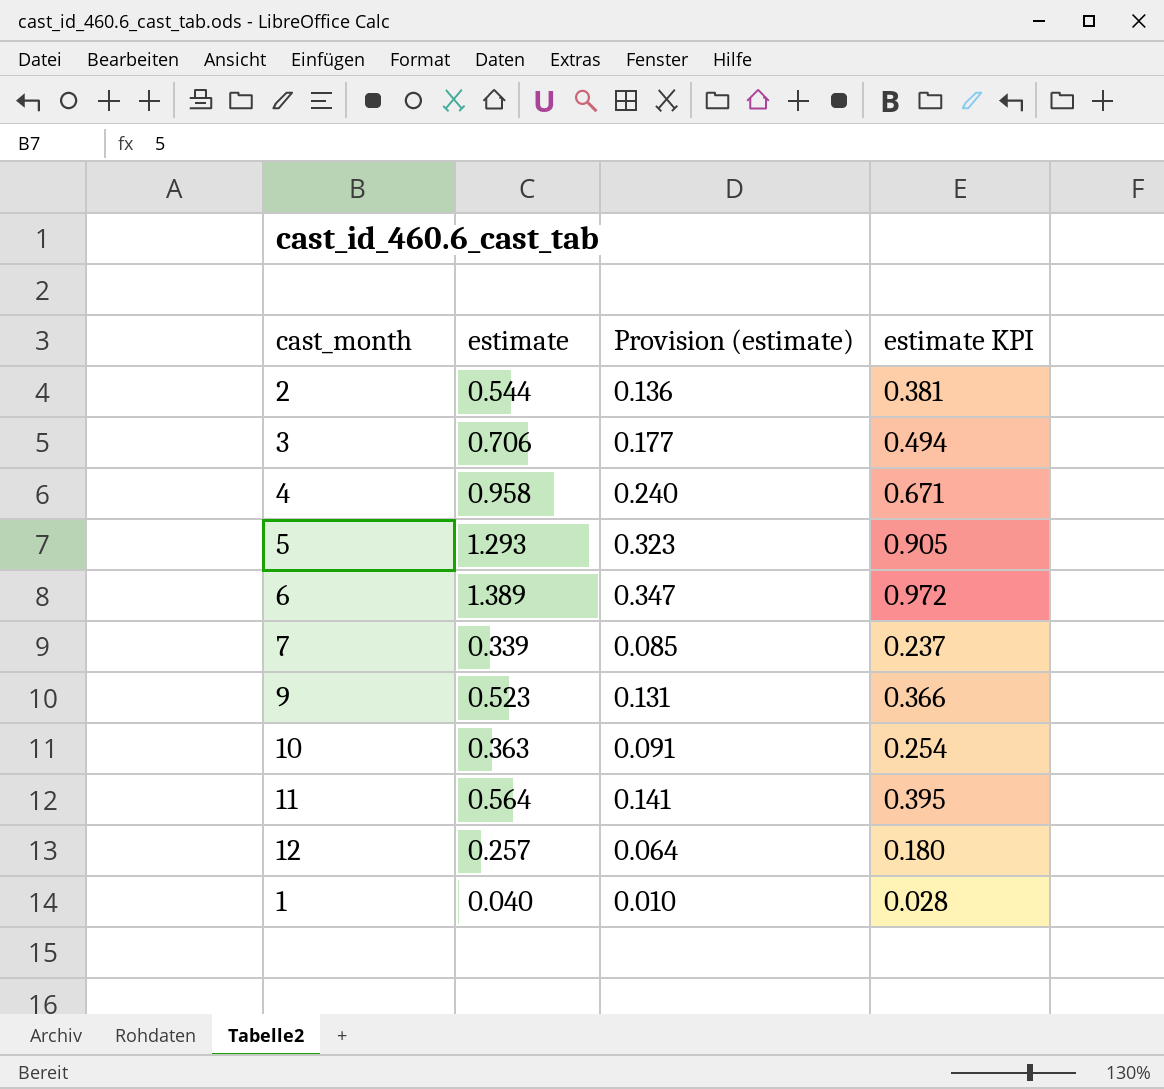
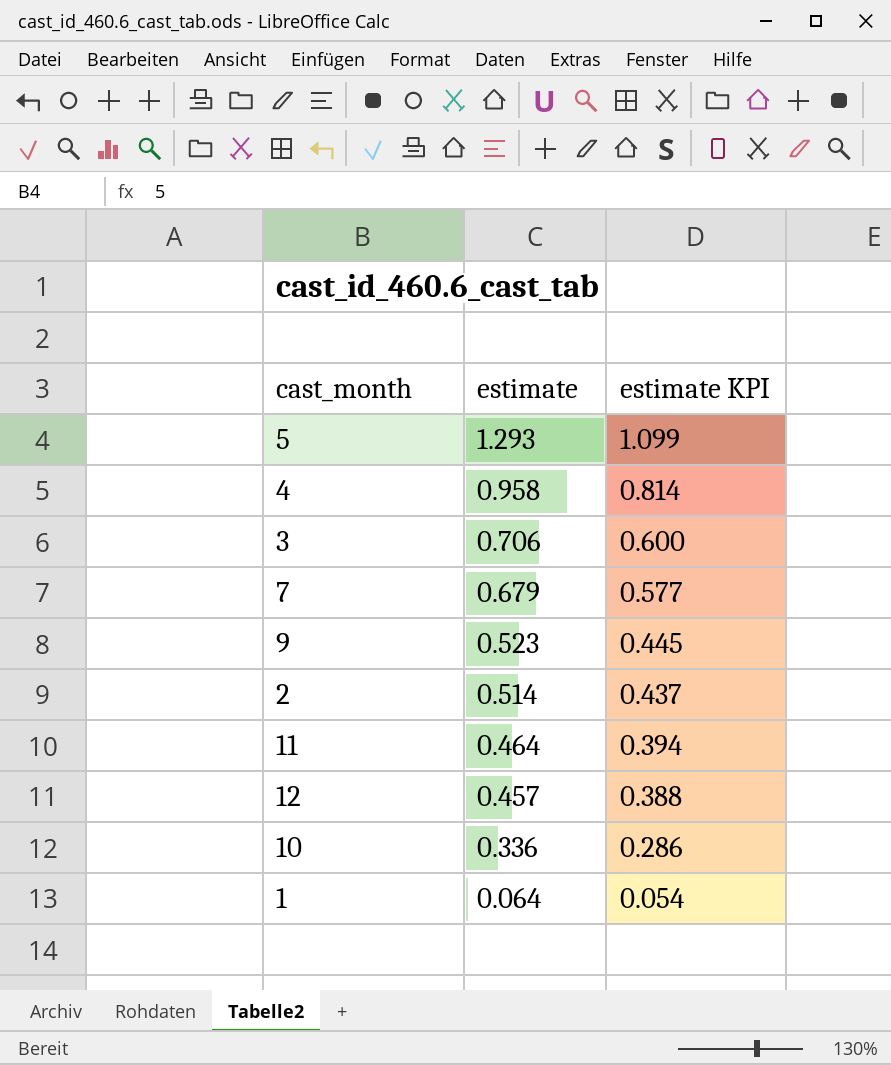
row order: none -> estimate descending
column Provision (estimate) | formula: [estimate] * 0.25 -> none
column estimate KPI | formula: [estimate] * 0.7 -> [estimate] * 0.85
row 6: 1.389 | 0.347 | 0.972 -> none
7 | estimate: 0.339 -> 0.679
2 | estimate: 0.544 -> 0.514
11 | estimate: 0.564 -> 0.464
12 | estimate: 0.257 -> 0.457
10 | estimate: 0.363 -> 0.336
1 | estimate: 0.040 -> 0.064

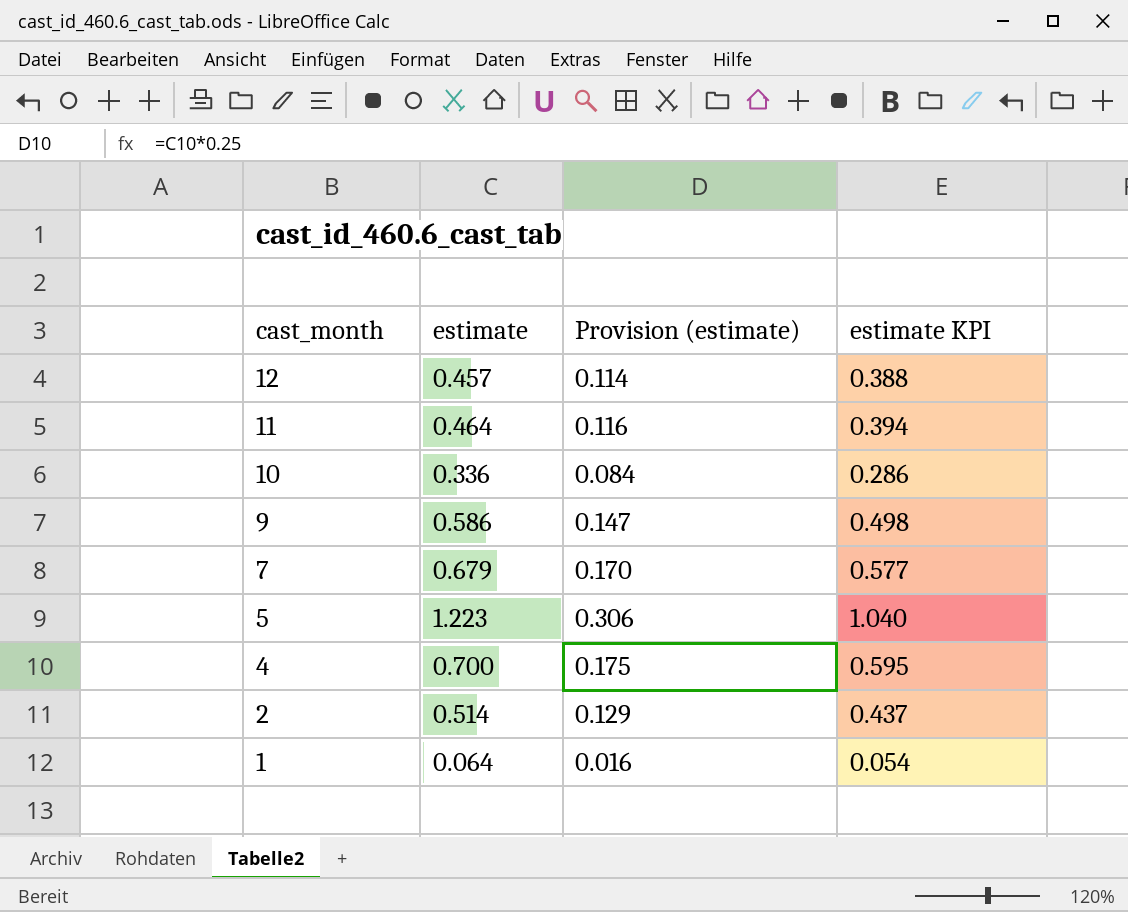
row order: estimate descending -> cast_month descending
column Provision (estimate) | formula: none -> [estimate] * 0.25
row 3: 0.706 | 0.600 -> none
9 | estimate: 0.523 -> 0.586
9 | estimate KPI: 0.445 -> 0.498
5 | estimate: 1.293 -> 1.223
5 | estimate KPI: 1.099 -> 1.040
4 | estimate: 0.958 -> 0.700
4 | estimate KPI: 0.814 -> 0.595

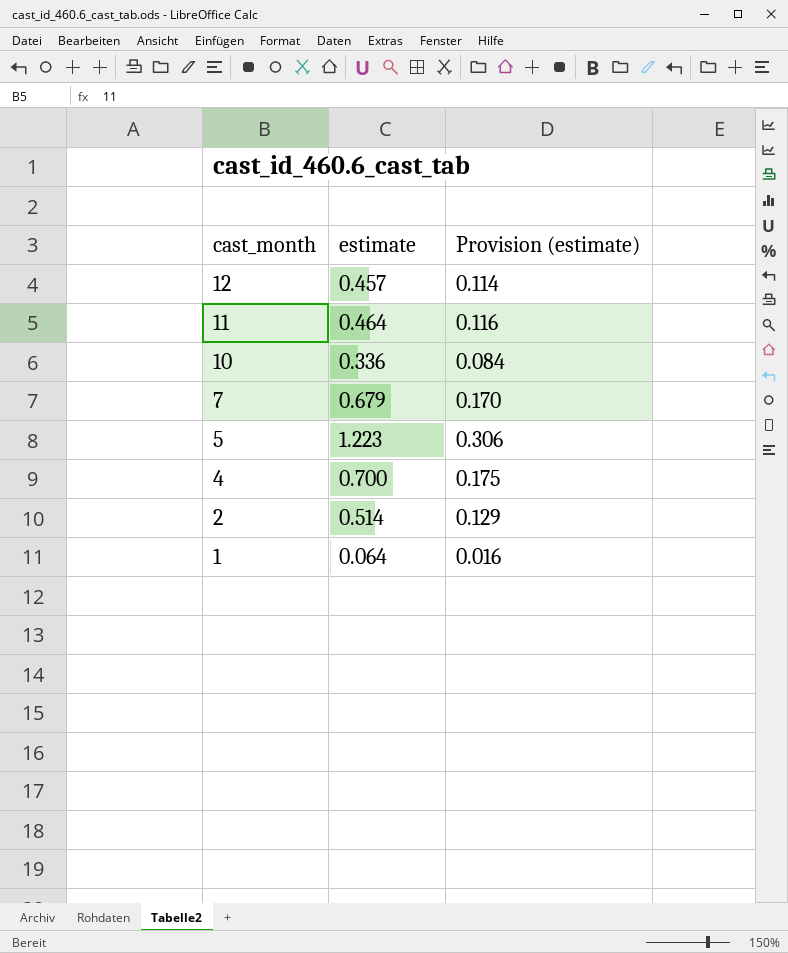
column estimate KPI | formula: [estimate] * 0.85 -> none
row 9: 0.586 | 0.147 | 0.498 -> none

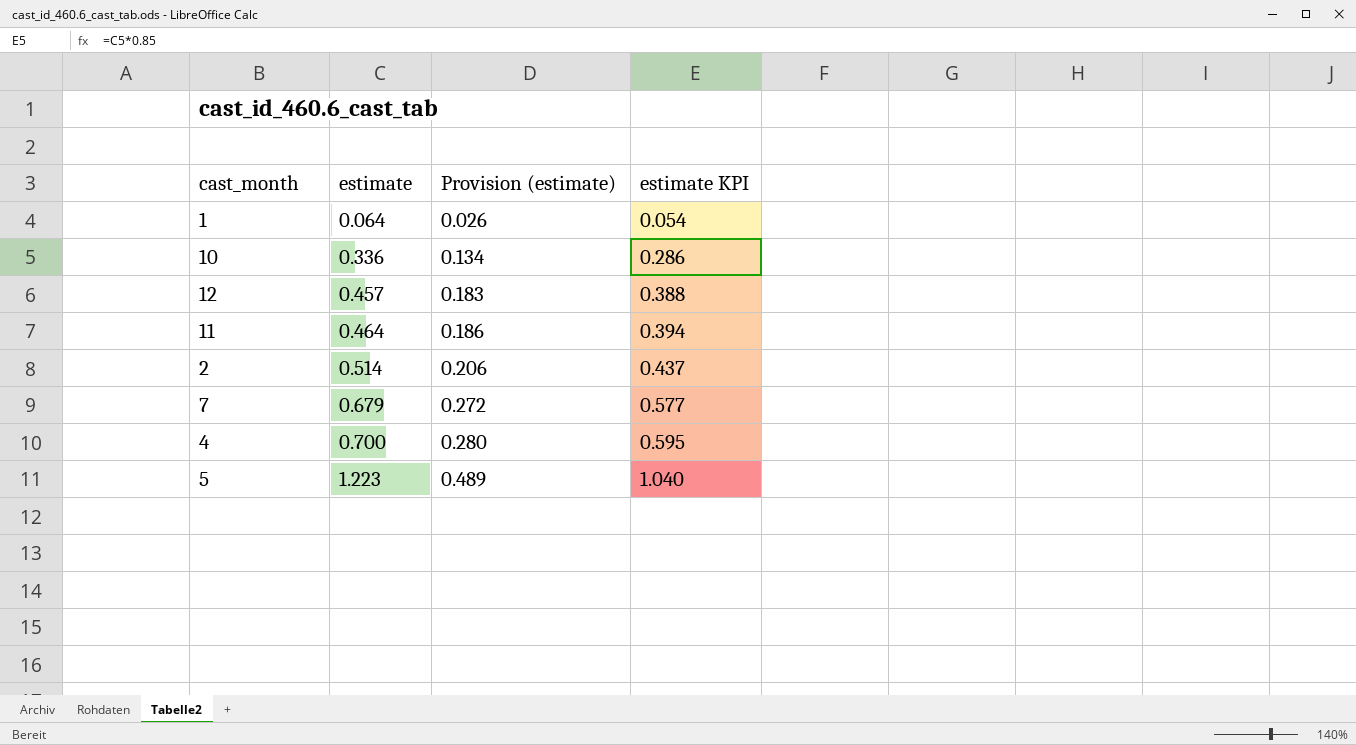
row order: cast_month descending -> estimate ascending
column Provision (estimate) | formula: [estimate] * 0.25 -> [estimate] * 0.4
column estimate KPI | formula: none -> [estimate] * 0.85

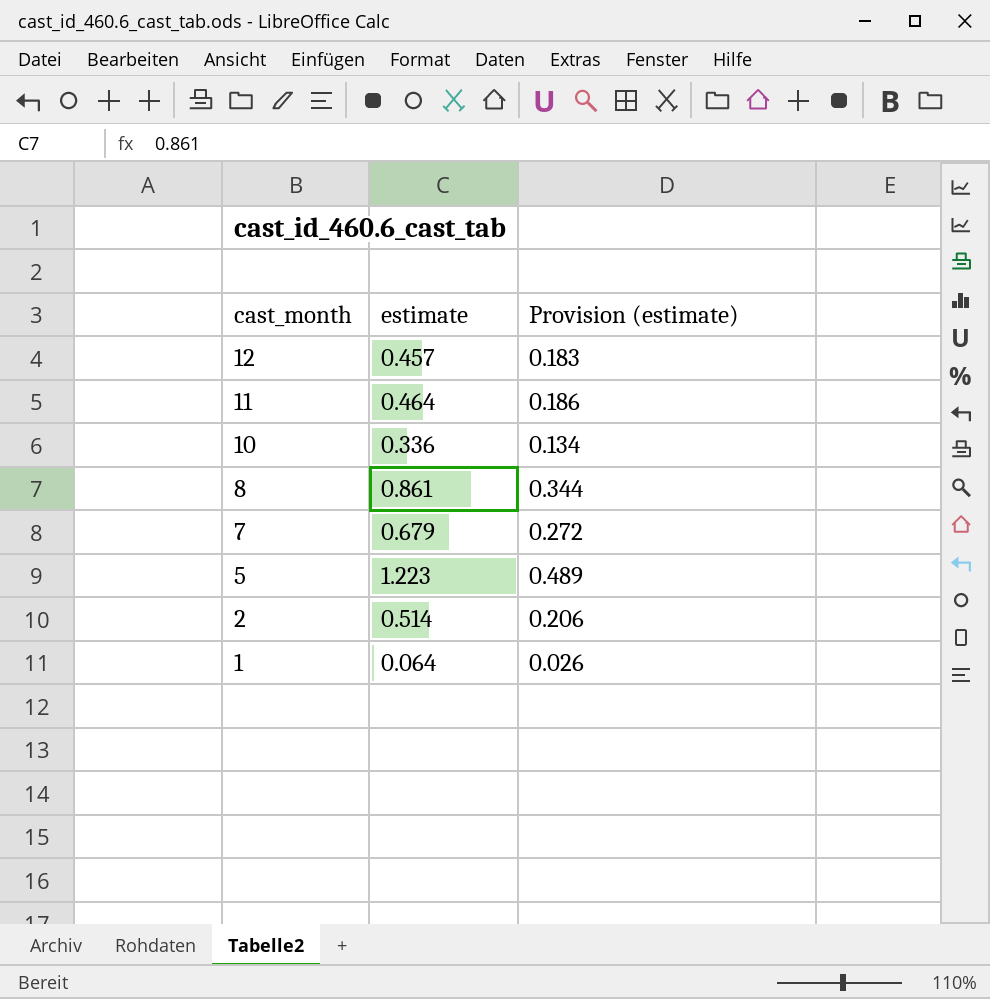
row order: estimate ascending -> cast_month descending
column estimate KPI | formula: [estimate] * 0.85 -> none
row 4: 0.700 | 0.280 | 0.595 -> none
row 8: none -> 0.861 | 0.344

